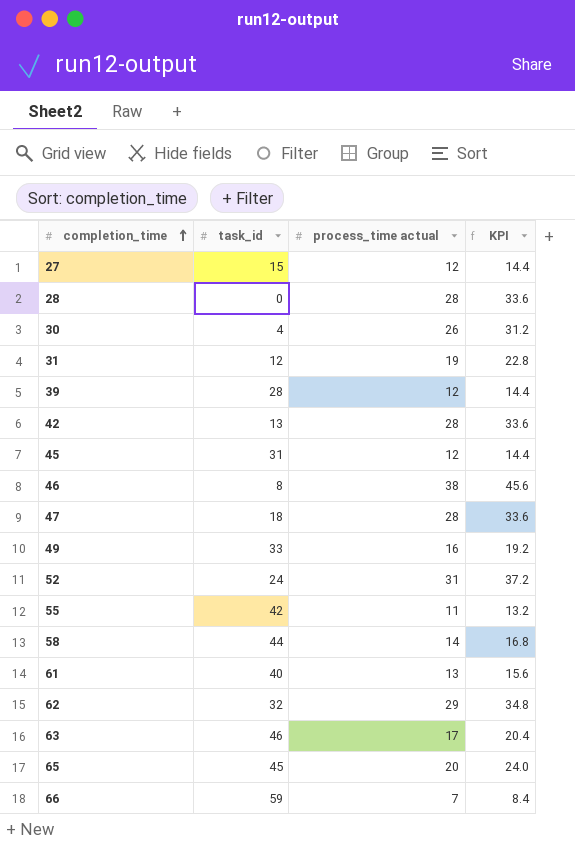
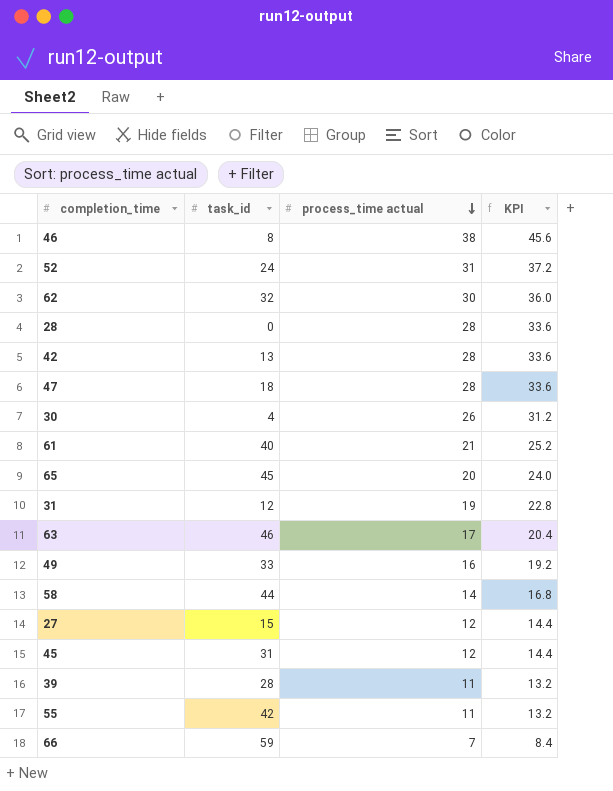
row order: completion_time ascending -> process_time actual descending
62 | process_time actual: 29 -> 30
62 | KPI: 34.8 -> 36.0
61 | process_time actual: 13 -> 21
61 | KPI: 15.6 -> 25.2
39 | process_time actual: 12 -> 11
39 | KPI: 14.4 -> 13.2

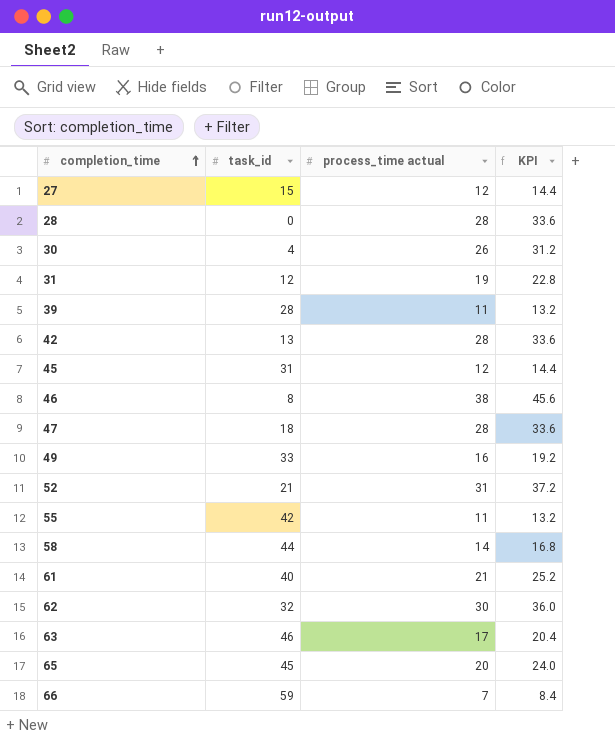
row order: process_time actual descending -> completion_time ascending
52 | task_id: 24 -> 21

